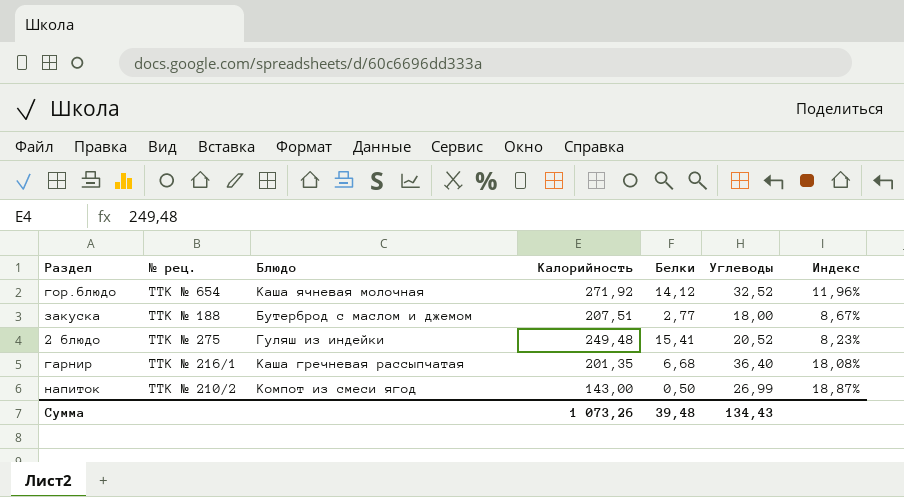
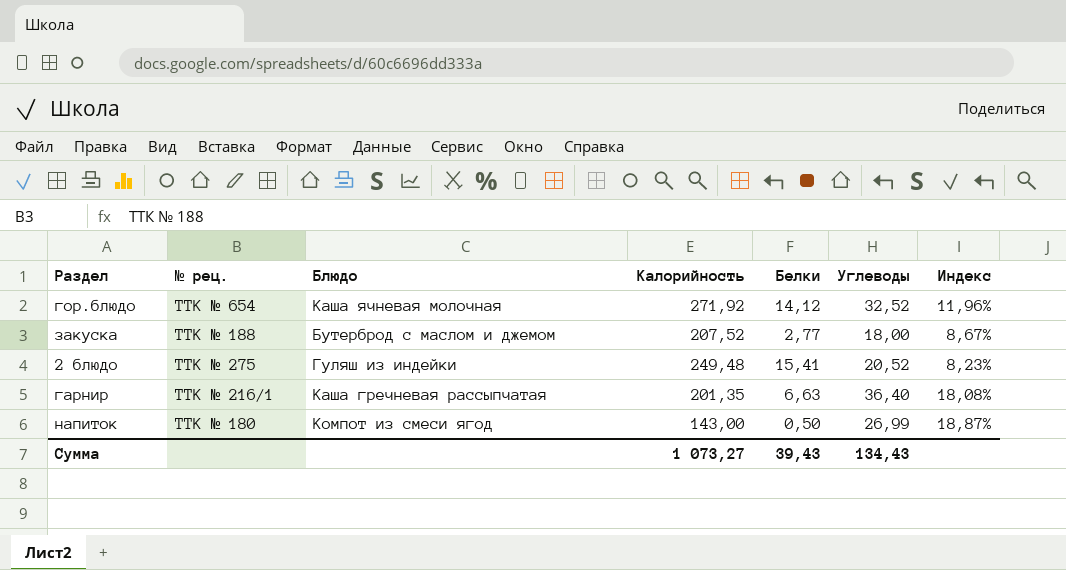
закуска | Калорийность: 207,51 -> 207,52
гарнир | Белки: 6,68 -> 6,63
напиток | № рец.: ТТК № 210/2 -> ТТК № 180
Сумма | Калорийность: 1 073,26 -> 1 073,27
Сумма | Белки: 39,48 -> 39,43

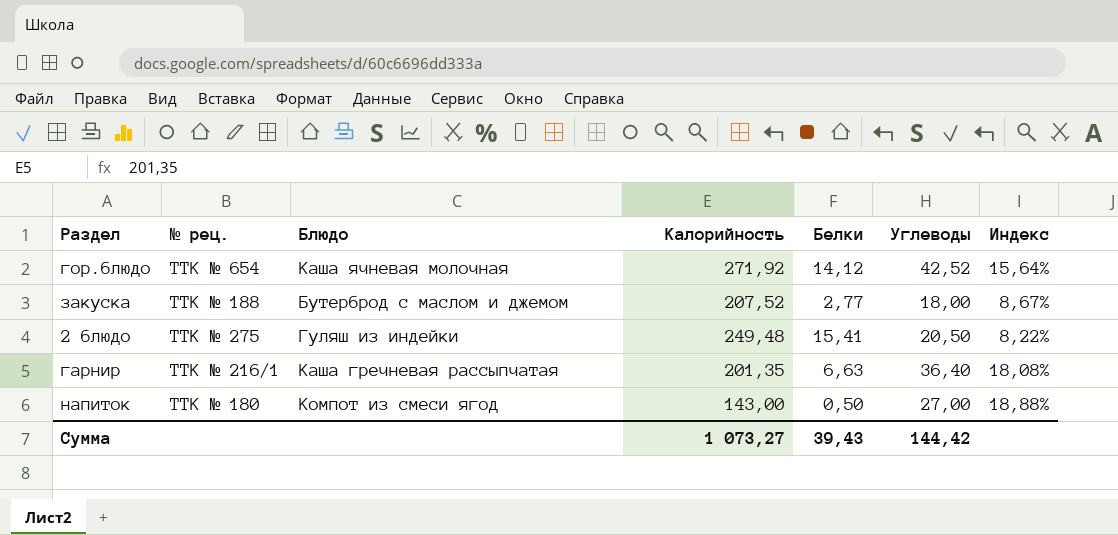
гор.блюдо | Углеводы: 32,52 -> 42,52
гор.блюдо | Индекс: 11,96% -> 15,64%
2 блюдо | Углеводы: 20,52 -> 20,50
2 блюдо | Индекс: 8,23% -> 8,22%
напиток | Углеводы: 26,99 -> 27,00
напиток | Индекс: 18,87% -> 18,88%
Сумма | Углеводы: 134,43 -> 144,42

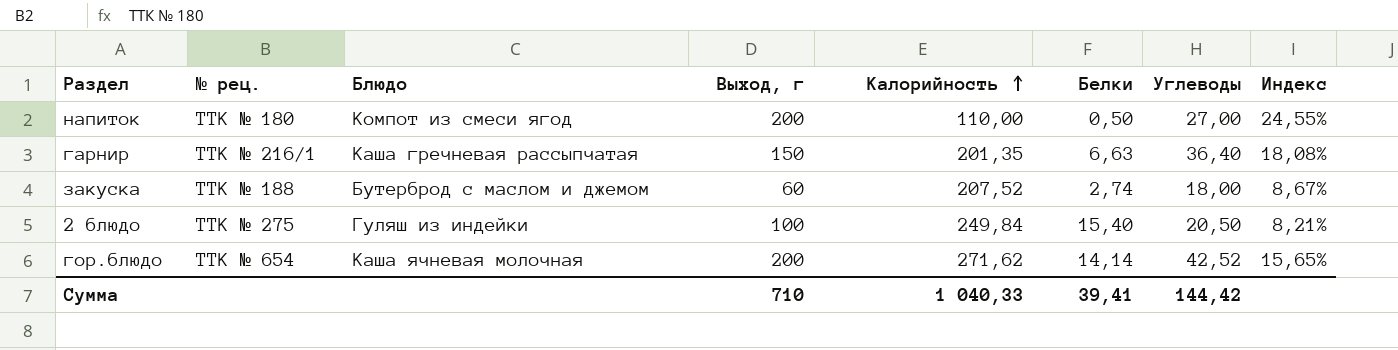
row order: none -> Калорийность ascending
column Выход, г | position: none -> 4
напиток | Калорийность: 143,00 -> 110,00
напиток | Индекс: 18,88% -> 24,55%
закуска | Белки: 2,77 -> 2,74
2 блюдо | Калорийность: 249,48 -> 249,84
2 блюдо | Белки: 15,41 -> 15,40
2 блюдо | Индекс: 8,22% -> 8,21%
гор.блюдо | Калорийность: 271,92 -> 271,62
гор.блюдо | Белки: 14,12 -> 14,14
гор.блюдо | Индекс: 15,64% -> 15,65%
Сумма | Калорийность: 1 073,27 -> 1 040,33
Сумма | Белки: 39,43 -> 39,41

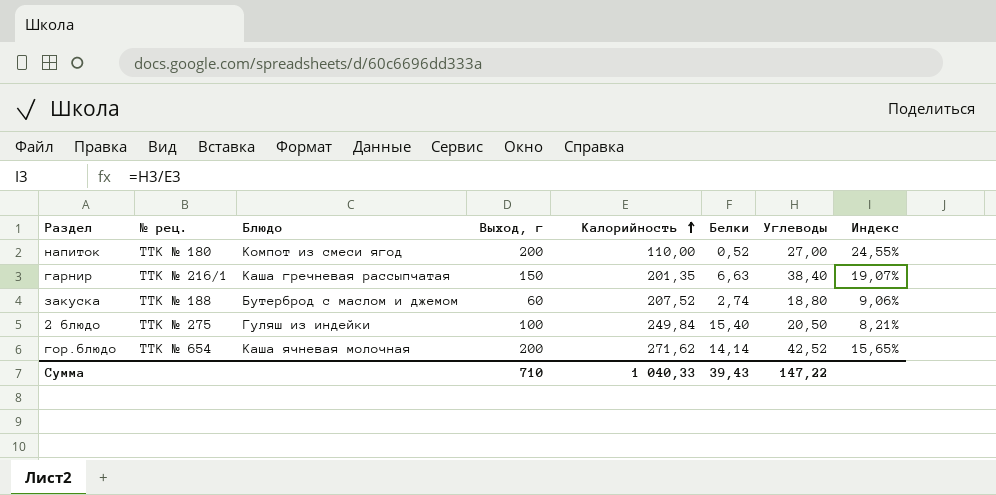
напиток | Белки: 0,50 -> 0,52
гарнир | Углеводы: 36,40 -> 38,40
гарнир | Индекс: 18,08% -> 19,07%
закуска | Углеводы: 18,00 -> 18,80
закуска | Индекс: 8,67% -> 9,06%
Сумма | Белки: 39,41 -> 39,43
Сумма | Углеводы: 144,42 -> 147,22

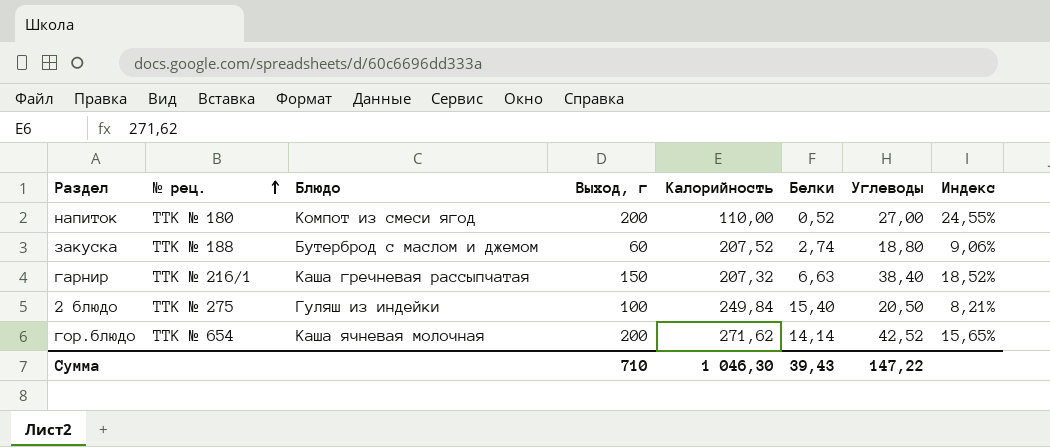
row order: Калорийность ascending -> № рец. ascending
гарнир | Калорийность: 201,35 -> 207,32
гарнир | Индекс: 19,07% -> 18,52%
Сумма | Калорийность: 1 040,33 -> 1 046,30

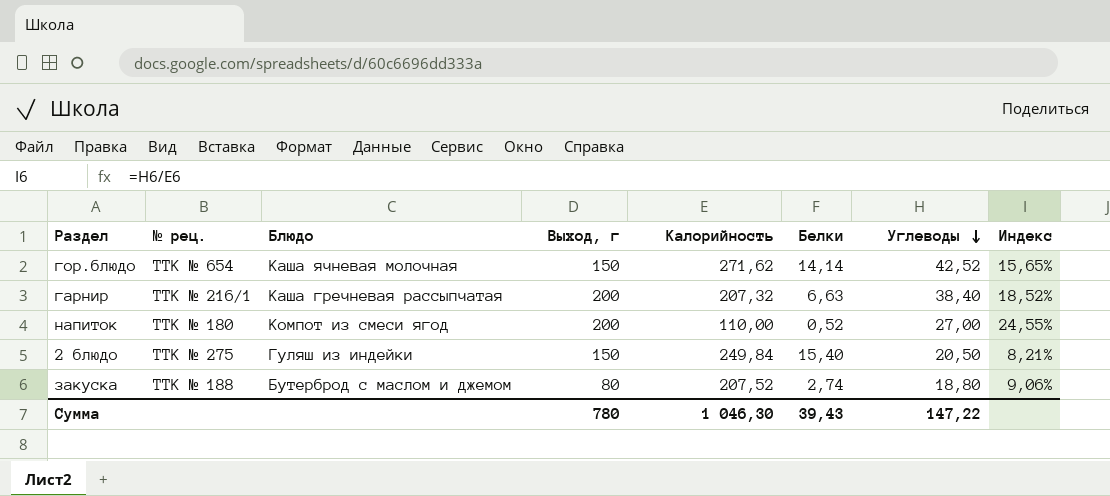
row order: № рец. ascending -> Углеводы descending
гор.блюдо | Выход, г: 200 -> 150
гарнир | Выход, г: 150 -> 200
2 блюдо | Выход, г: 100 -> 150
закуска | Выход, г: 60 -> 80
Сумма | Выход, г: 710 -> 780

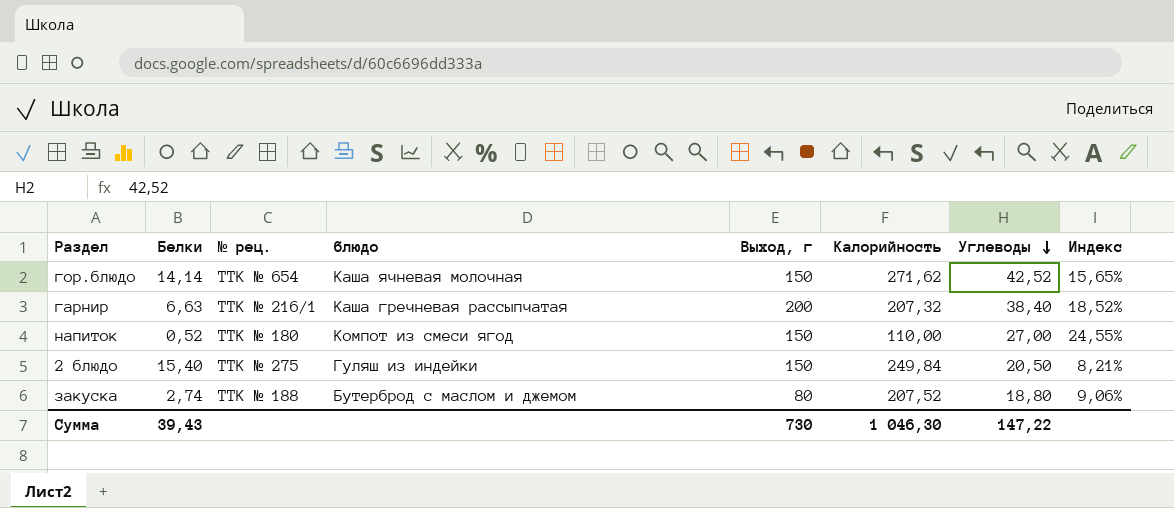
column Белки | position: 6 -> 2
column name: Блюдо -> блюдо
напиток | Выход, г: 200 -> 150
Сумма | Выход, г: 780 -> 730

